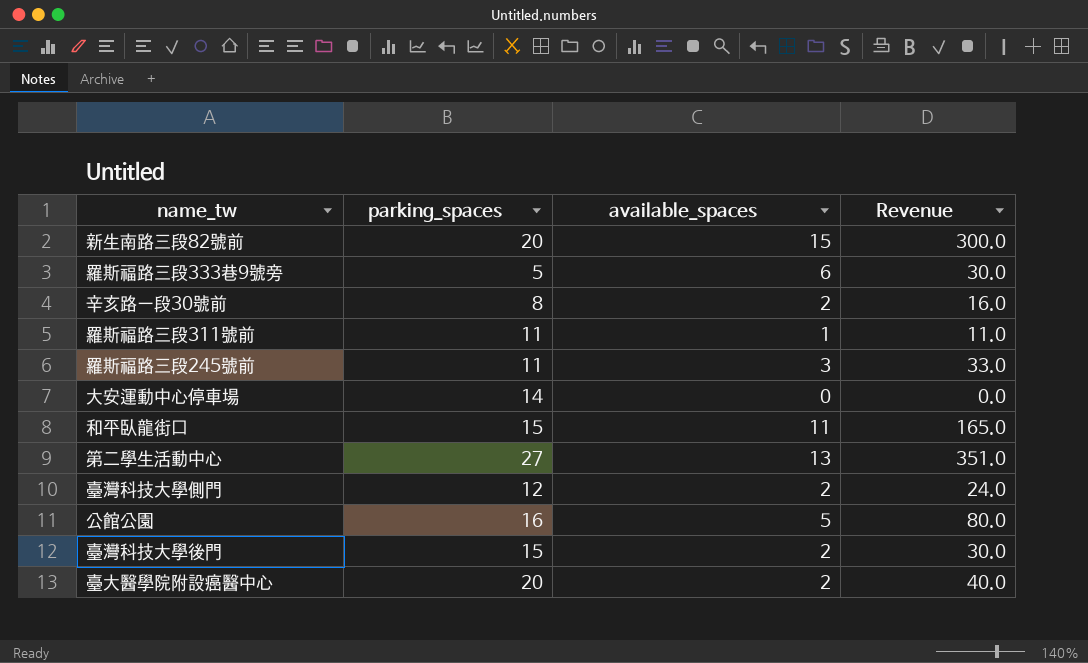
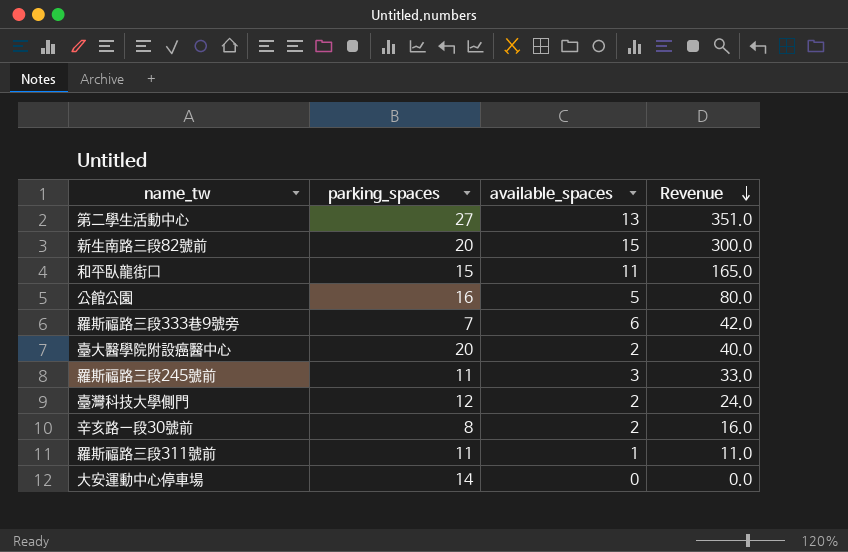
row order: none -> Revenue descending
row 臺灣科技大學後門: 15 | 2 | 30.0 -> none
羅斯福路三段333巷9號旁 | parking_spaces: 5 -> 7
羅斯福路三段333巷9號旁 | Revenue: 30.0 -> 42.0

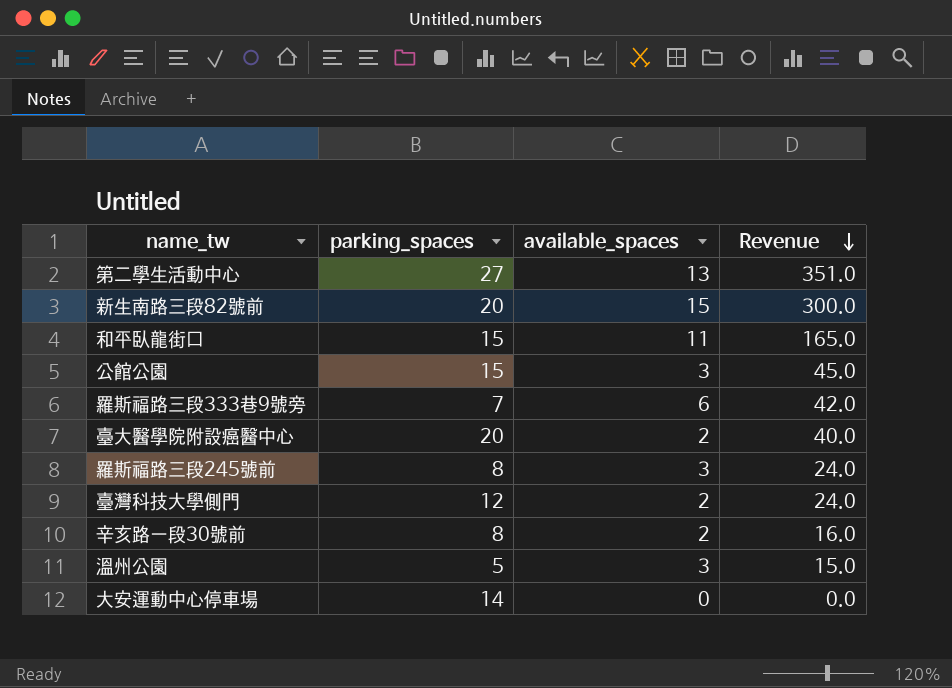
row 羅斯福路三段311號前: 11 | 1 | 11.0 -> none
公館公園 | parking_spaces: 16 -> 15
公館公園 | available_spaces: 5 -> 3
公館公園 | Revenue: 80.0 -> 45.0
羅斯福路三段245號前 | parking_spaces: 11 -> 8
羅斯福路三段245號前 | Revenue: 33.0 -> 24.0
row 溫州公園: none -> 5 | 3 | 15.0

